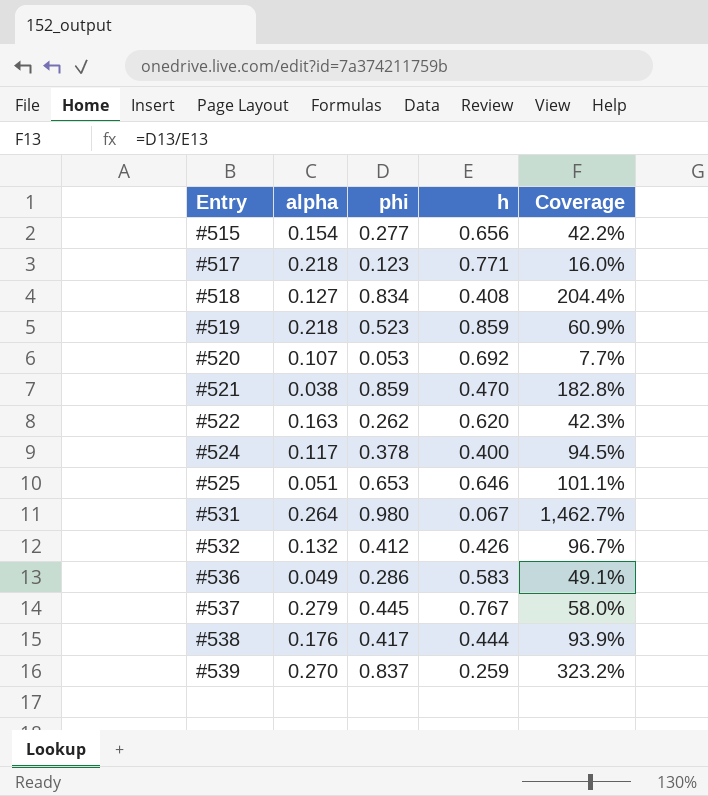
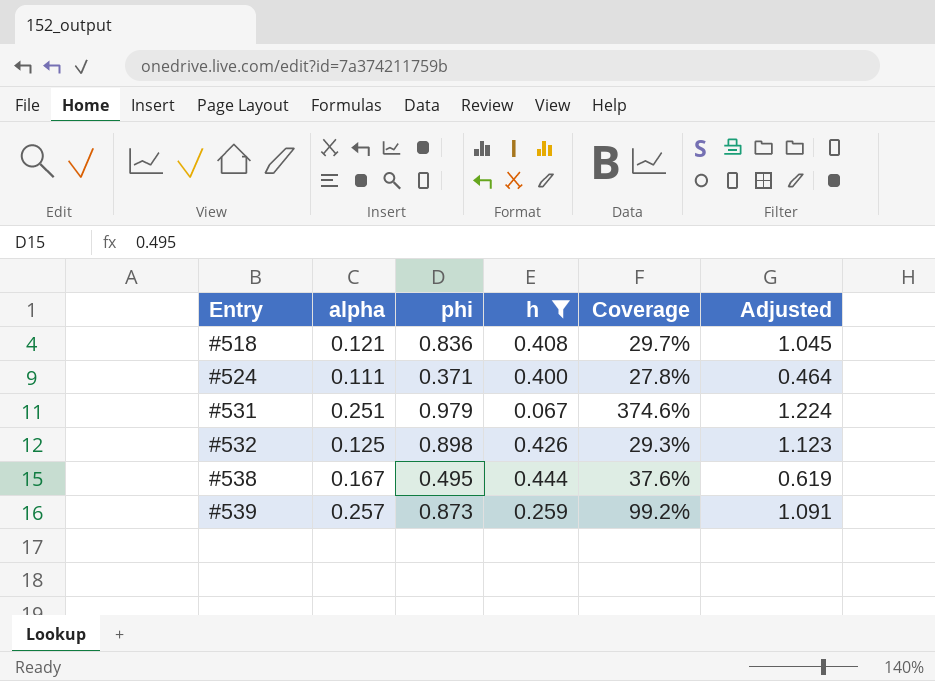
filter: none -> h <= 0.444
column Coverage | formula: [phi] / [h] -> [alpha] / [h]
column Adjusted | formula: none -> [phi] * 1.25
#518 | alpha: 0.127 -> 0.121
#518 | phi: 0.834 -> 0.836
#524 | alpha: 0.117 -> 0.111
#524 | phi: 0.378 -> 0.371
#531 | alpha: 0.264 -> 0.251
#531 | phi: 0.980 -> 0.979
#532 | alpha: 0.132 -> 0.125
#532 | phi: 0.412 -> 0.898
#538 | alpha: 0.176 -> 0.167
#538 | phi: 0.417 -> 0.495
#539 | alpha: 0.270 -> 0.257
#539 | phi: 0.837 -> 0.873

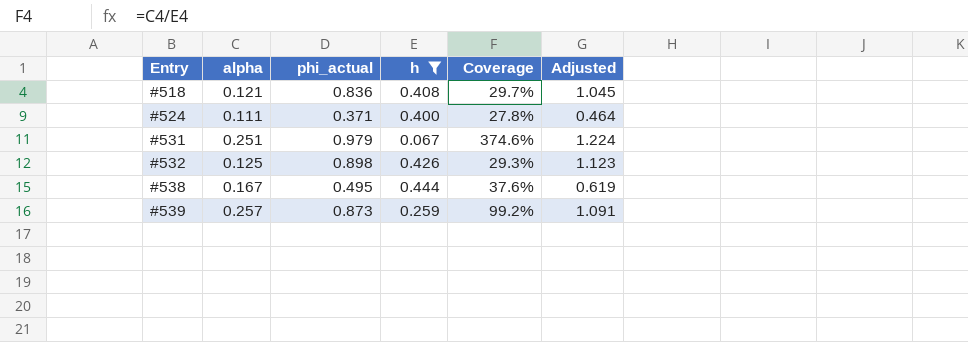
column name: phi -> phi_actual

